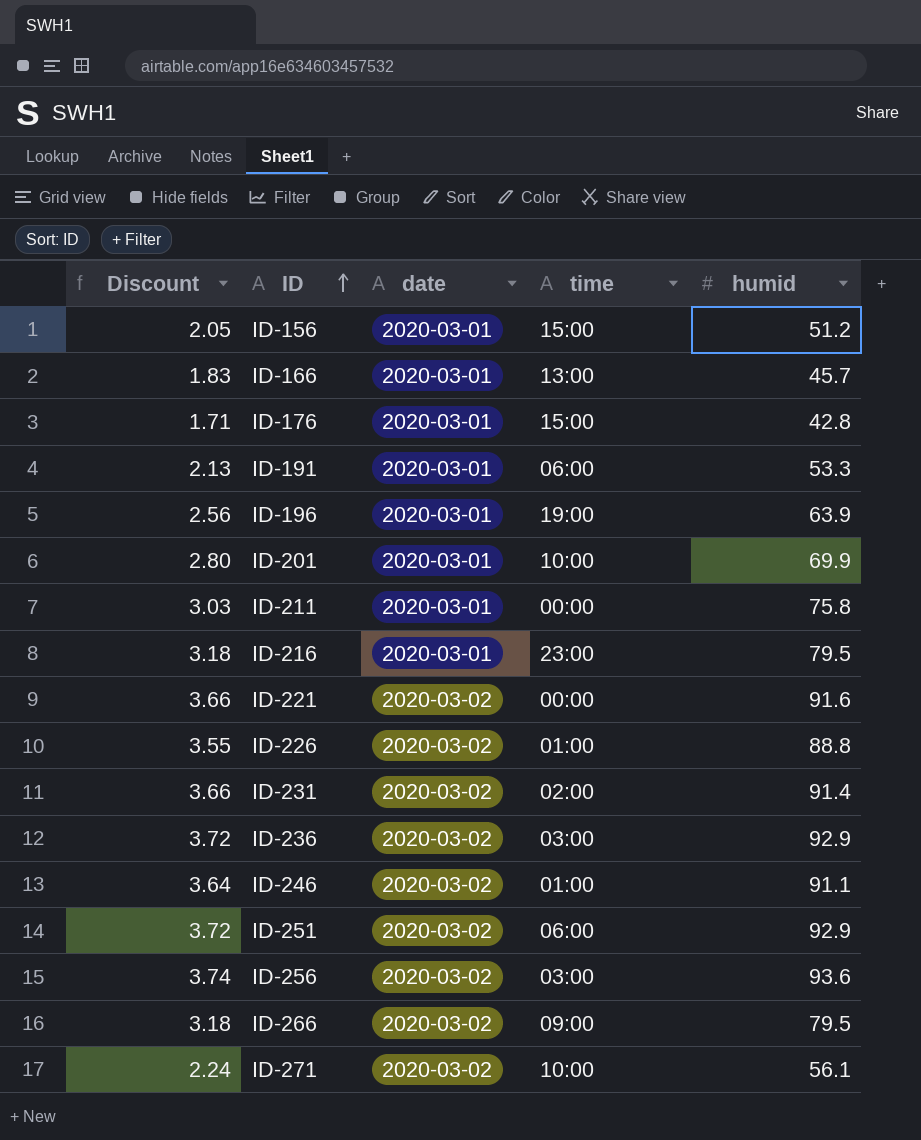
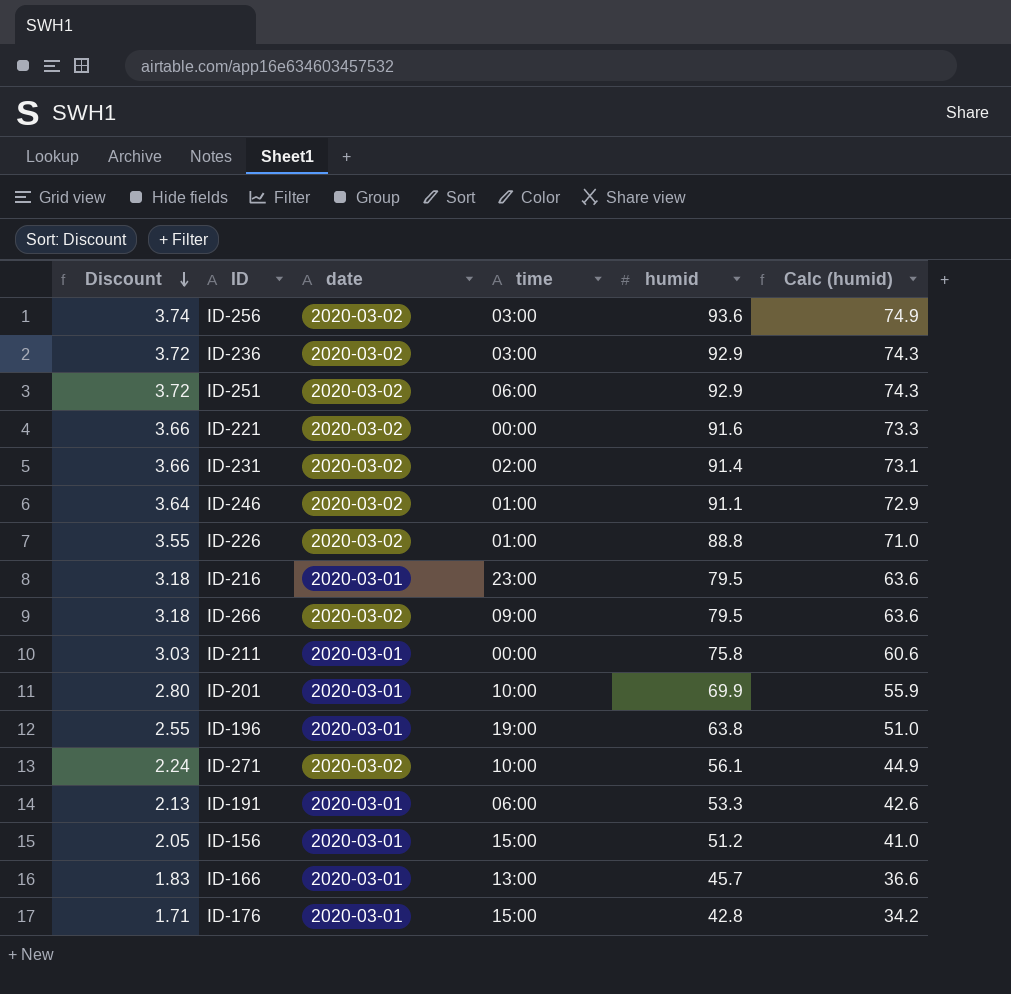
row order: ID ascending -> Discount descending
column Calc (humid) | formula: none -> [humid] * 0.8
ID-196 | Discount: 2.56 -> 2.55
ID-196 | humid: 63.9 -> 63.8

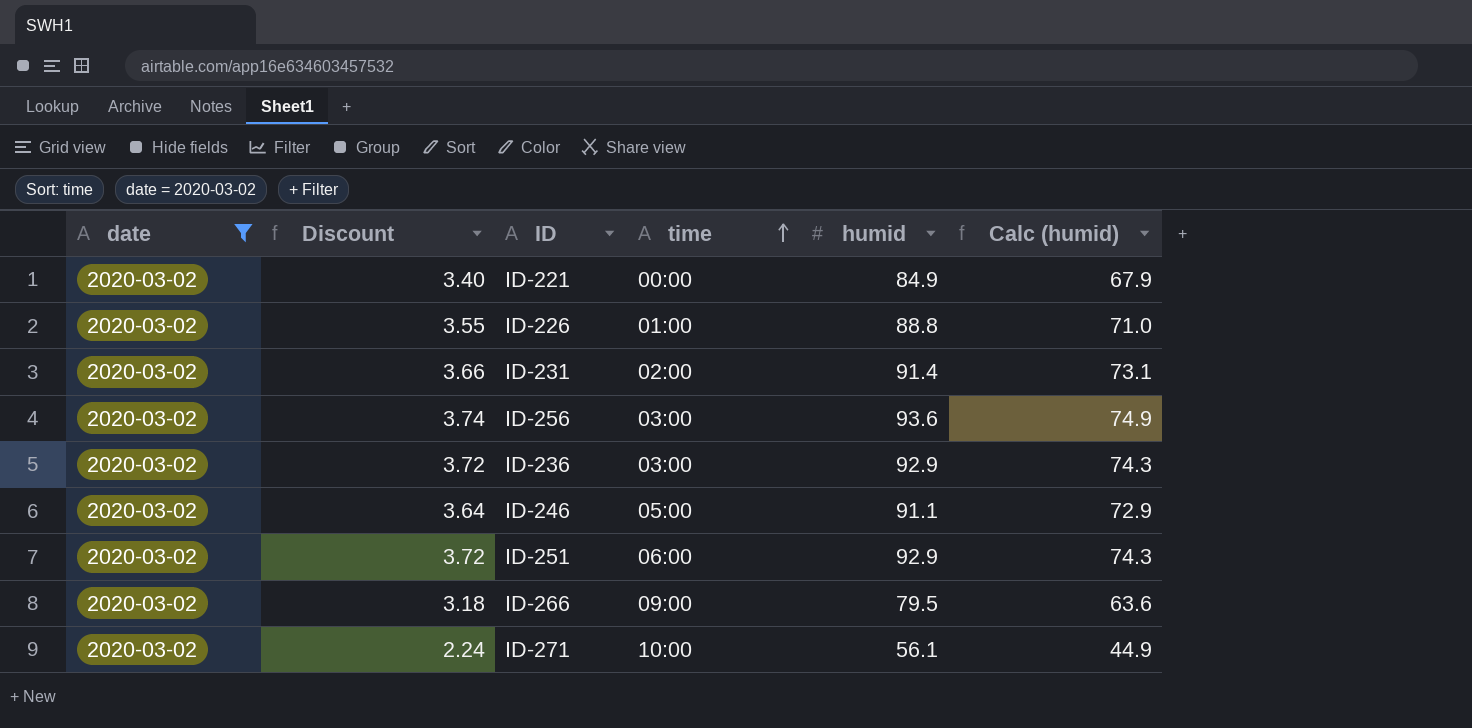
filter: none -> date = 2020-03-02
row order: Discount descending -> time ascending
column date | position: 3 -> 1
ID-221 | Discount: 3.66 -> 3.40
ID-221 | humid: 91.6 -> 84.9
ID-221 | Calc (humid): 73.3 -> 67.9
ID-246 | time: 01:00 -> 05:00

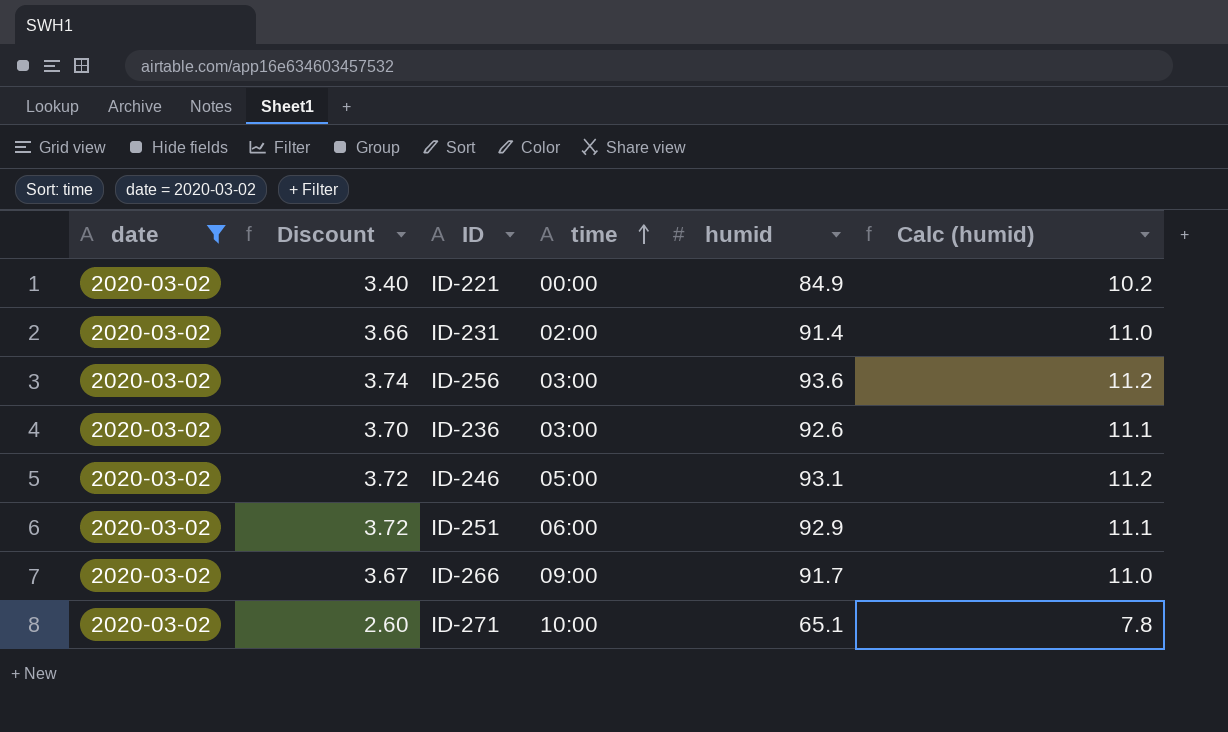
column Calc (humid) | formula: [humid] * 0.8 -> [humid] * 0.12
row ID-226: 2020-03-02 | 3.55 | 01:00 | 88.8 | 71.0 -> none
ID-236 | Discount: 3.72 -> 3.70
ID-236 | humid: 92.9 -> 92.6
ID-246 | Discount: 3.64 -> 3.72
ID-246 | humid: 91.1 -> 93.1
ID-266 | Discount: 3.18 -> 3.67
ID-266 | humid: 79.5 -> 91.7
ID-271 | Discount: 2.24 -> 2.60
ID-271 | humid: 56.1 -> 65.1

